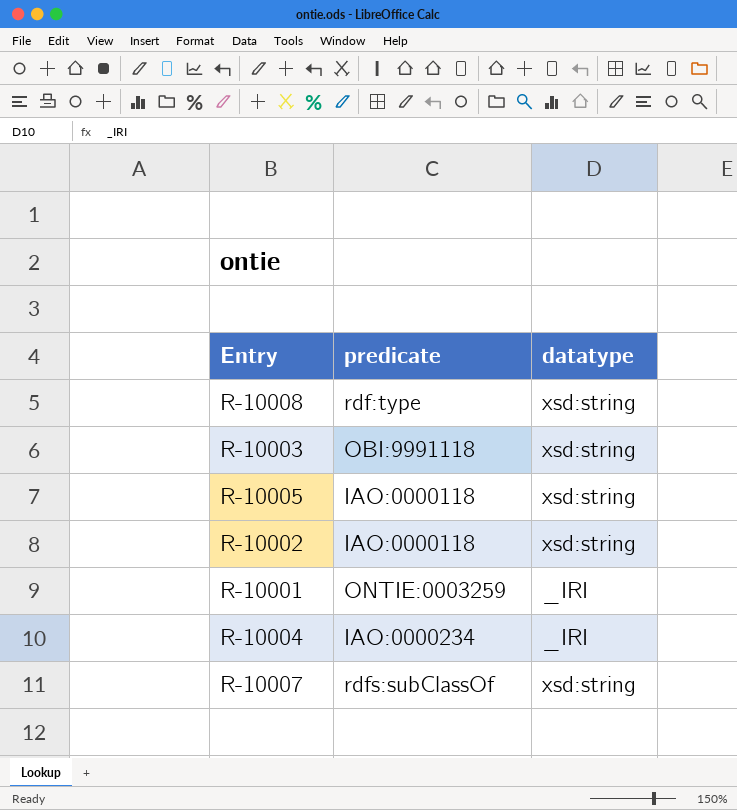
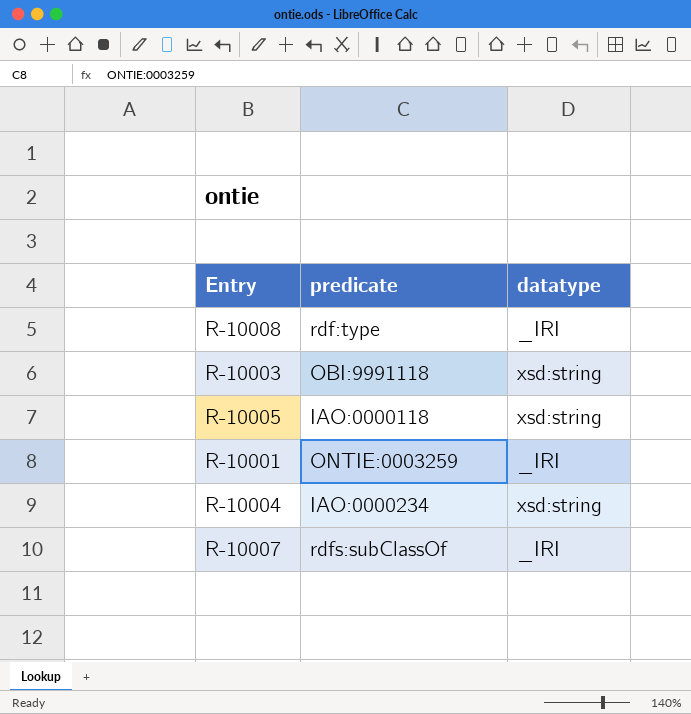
row R-10002: IAO:0000118 | xsd:string -> none
R-10008 | datatype: xsd:string -> _IRI
R-10004 | datatype: _IRI -> xsd:string
R-10007 | datatype: xsd:string -> _IRI

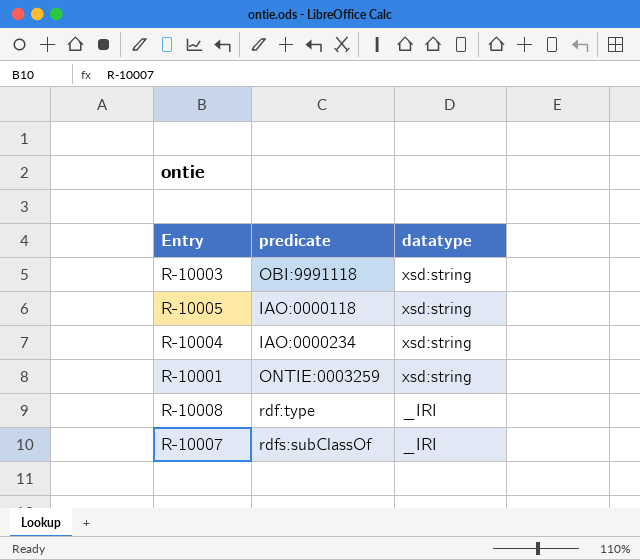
row order: none -> datatype descending
R-10001 | datatype: _IRI -> xsd:string

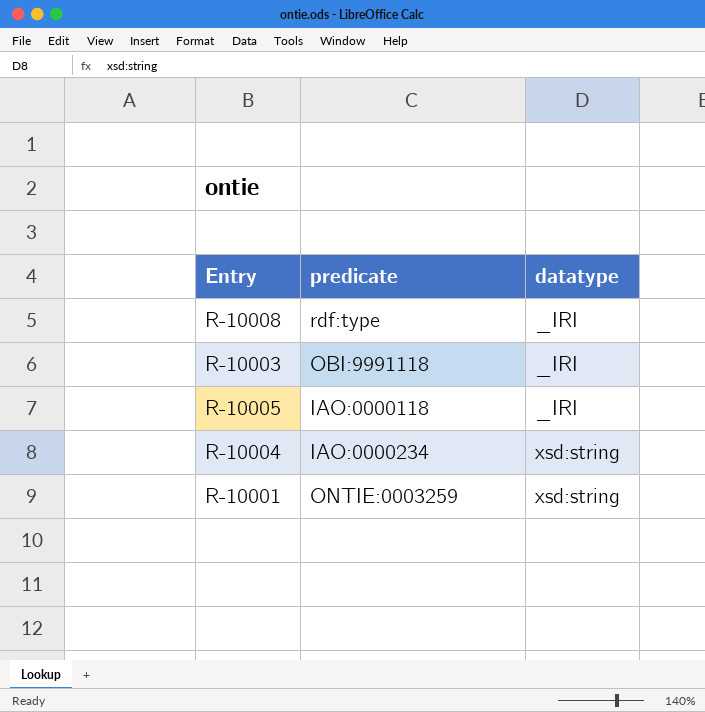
row order: datatype descending -> datatype ascending
row R-10007: rdfs:subClassOf | _IRI -> none
R-10003 | datatype: xsd:string -> _IRI
R-10005 | datatype: xsd:string -> _IRI

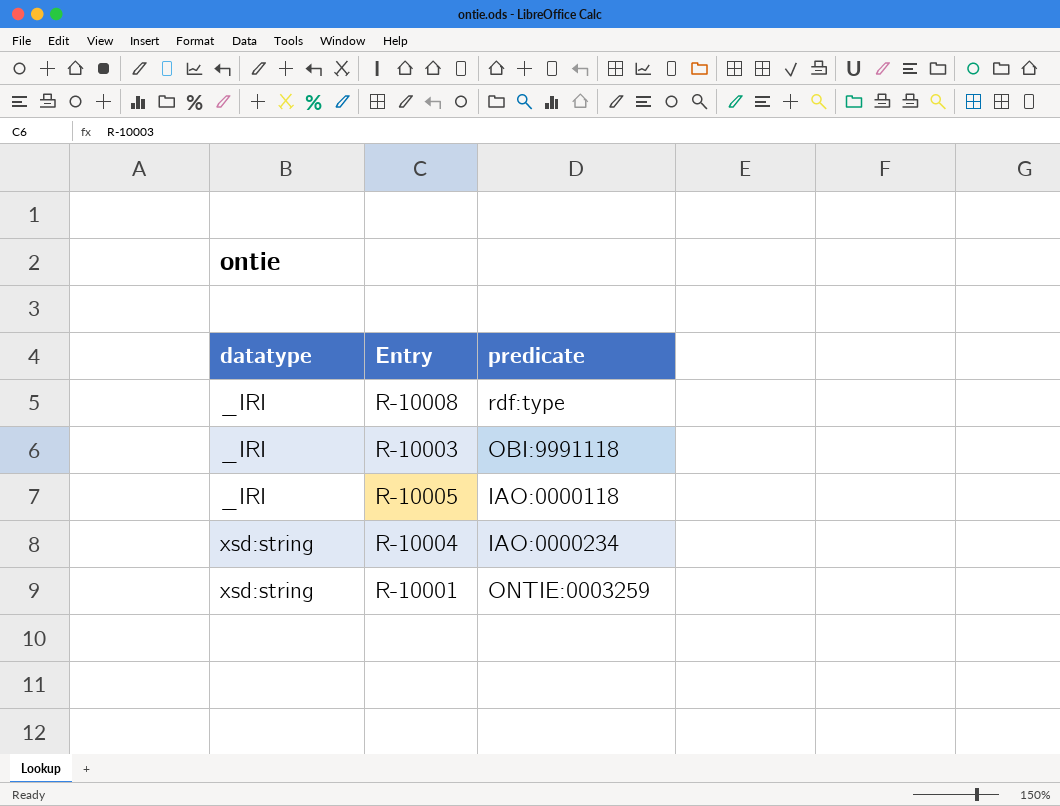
column datatype | position: 3 -> 1

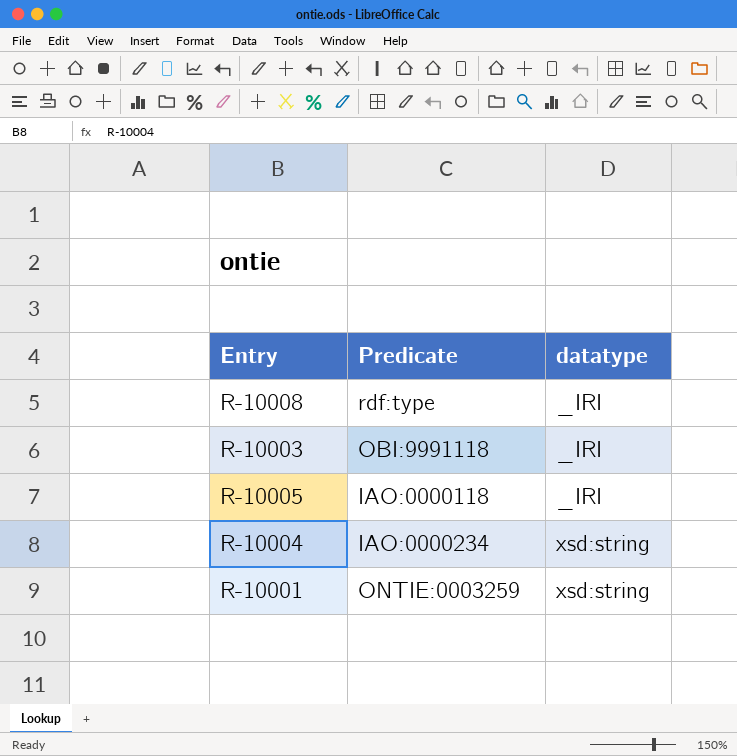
column name: predicate -> Predicate
column datatype | position: 1 -> 3

